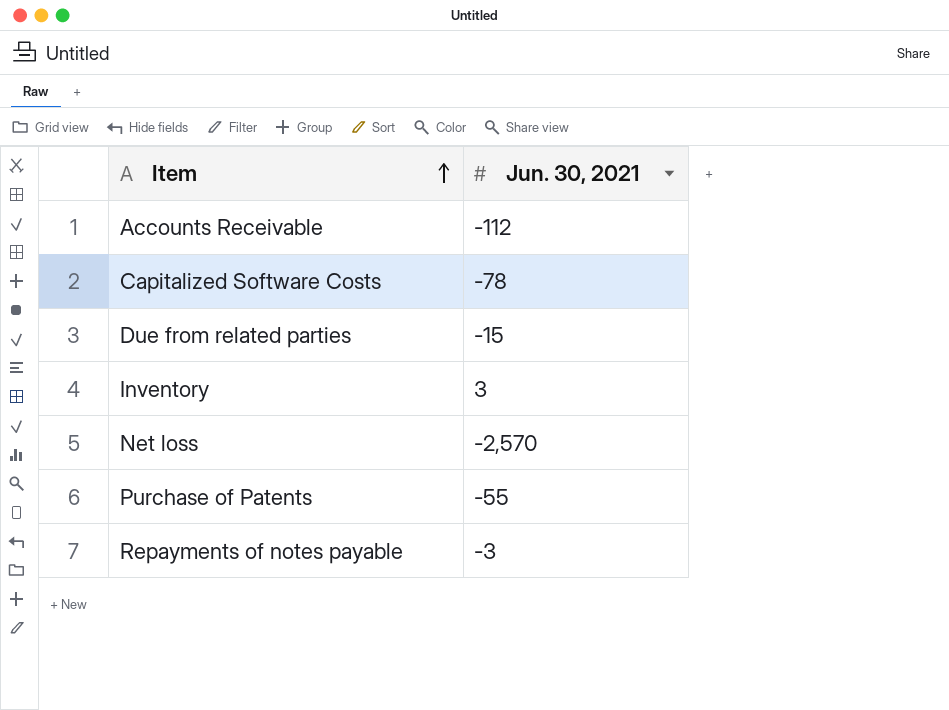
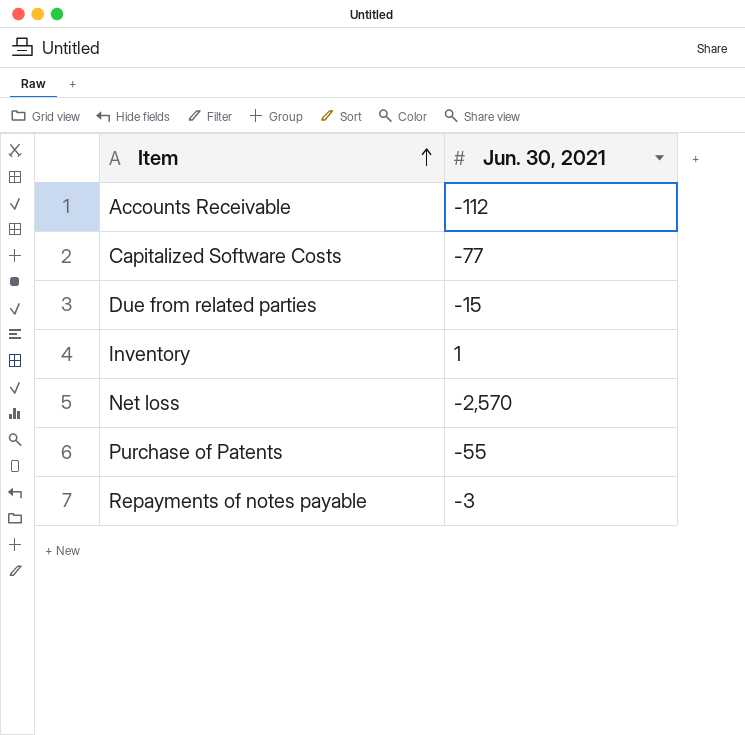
Capitalized Software Costs | Jun. 30, 2021: -78 -> -77
Inventory | Jun. 30, 2021: 3 -> 1

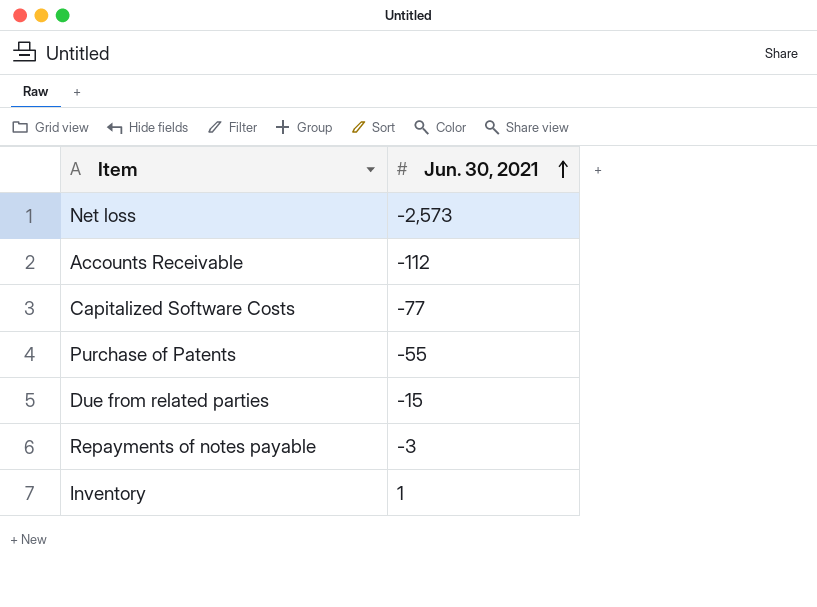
row order: Item ascending -> Jun. 30, 2021 ascending
Net loss | Jun. 30, 2021: -2,570 -> -2,573

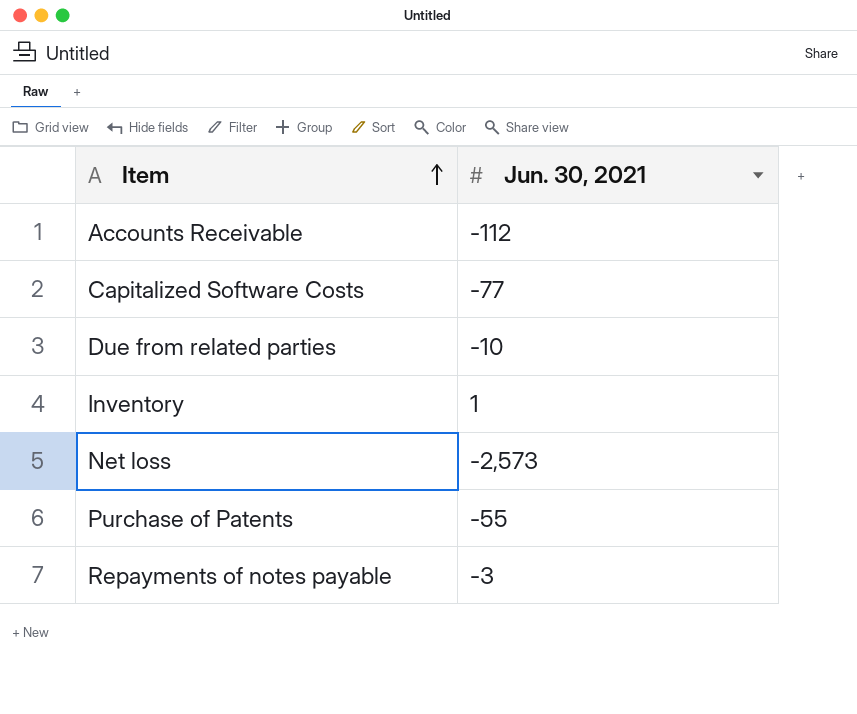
row order: Jun. 30, 2021 ascending -> Item ascending
Due from related parties | Jun. 30, 2021: -15 -> -10

